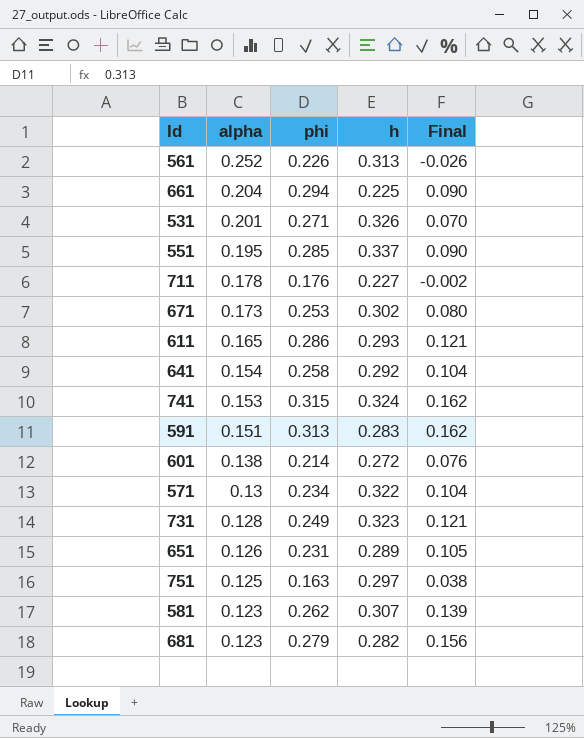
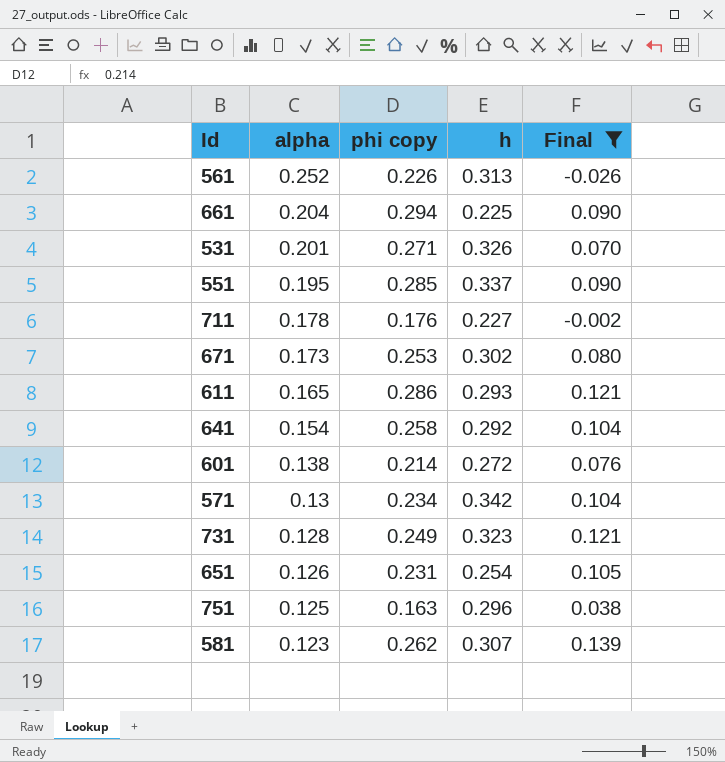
filter: none -> Final <= 0.139
column name: phi -> phi copy
571 | h: 0.322 -> 0.342
651 | h: 0.289 -> 0.254
751 | h: 0.297 -> 0.296

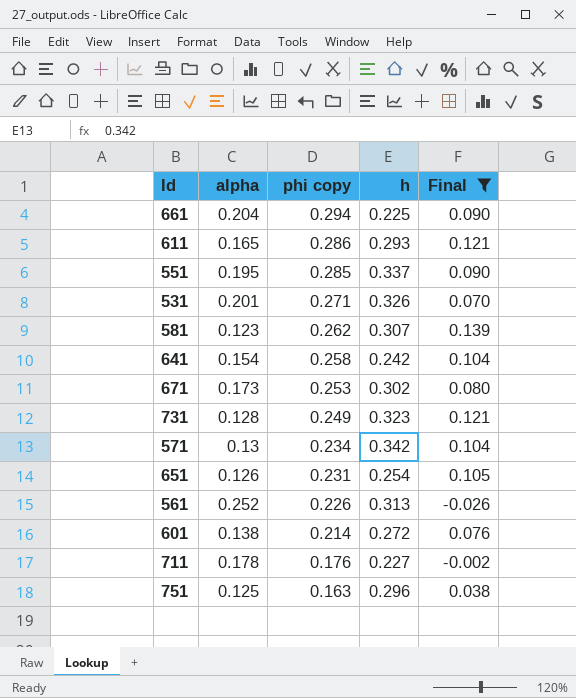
row order: alpha descending -> phi copy descending
641 | h: 0.292 -> 0.242

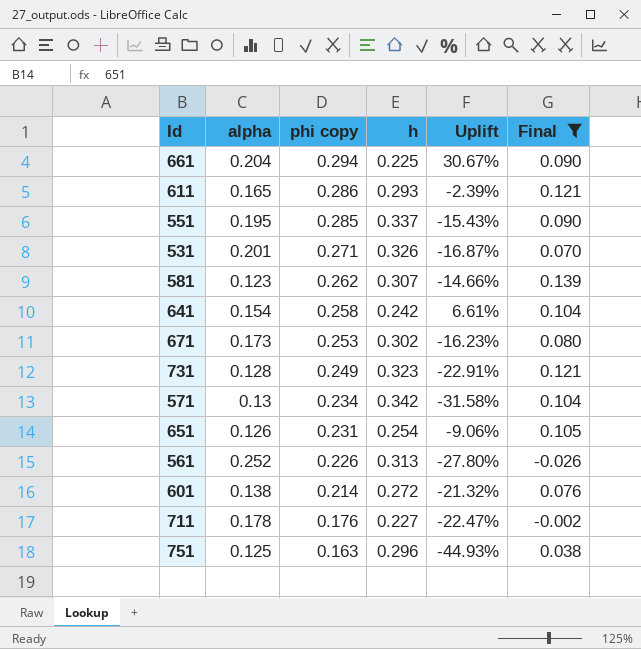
column Uplift | formula: none -> ([phi copy] - [h]) / [h]

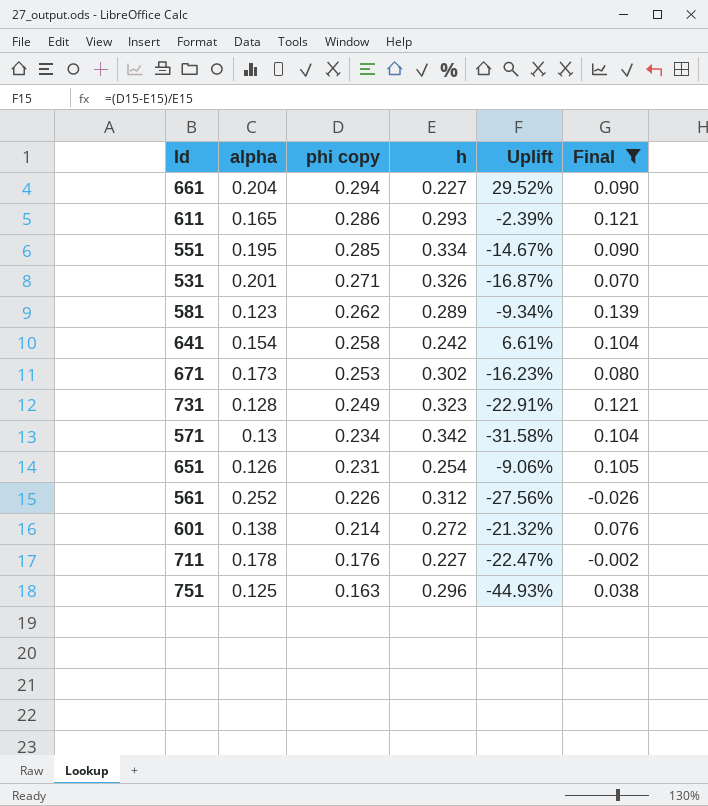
661 | h: 0.225 -> 0.227
661 | Uplift: 30.67% -> 29.52%
551 | h: 0.337 -> 0.334
551 | Uplift: -15.43% -> -14.67%
581 | h: 0.307 -> 0.289
581 | Uplift: -14.66% -> -9.34%
561 | h: 0.313 -> 0.312
561 | Uplift: -27.80% -> -27.56%

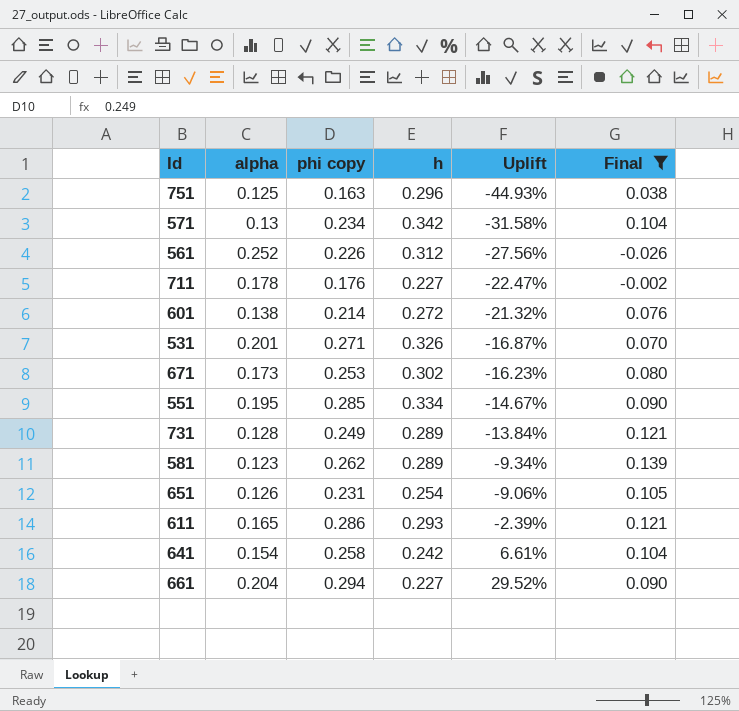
row order: phi copy descending -> Uplift ascending
731 | h: 0.323 -> 0.289
731 | Uplift: -22.91% -> -13.84%

